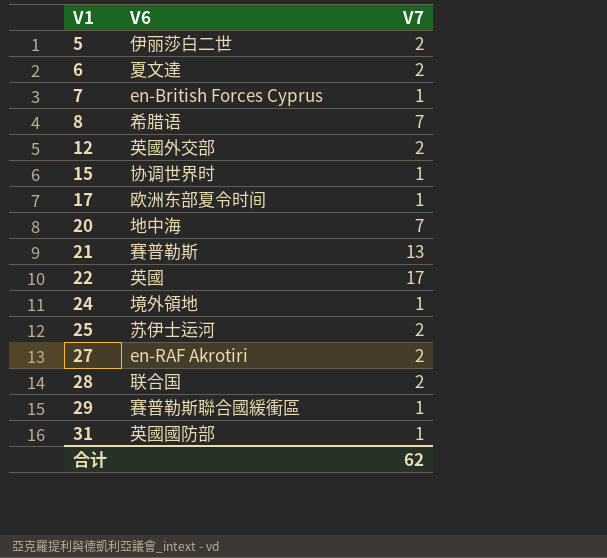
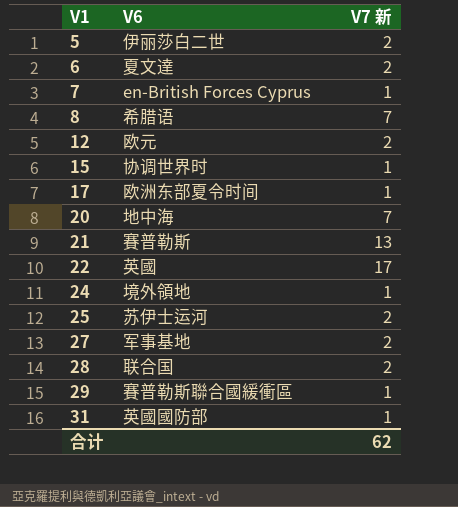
column name: V7 -> V7 新
12 | V6: 英國外交部 -> 欧元
27 | V6: en-RAF Akrotiri -> 军事基地

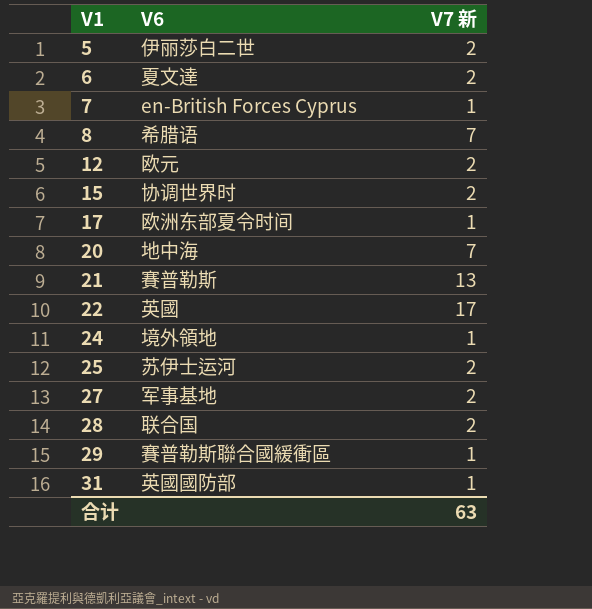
15 | V7 新: 1 -> 2
合计 | V7 新: 62 -> 63

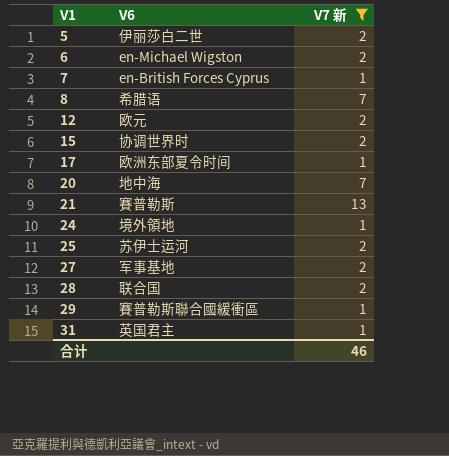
filter: none -> V7 新 != 17
6 | V6: 夏文達 -> en-Michael Wigston
31 | V6: 英國國防部 -> 英国君主
合计 | V7 新: 63 -> 46

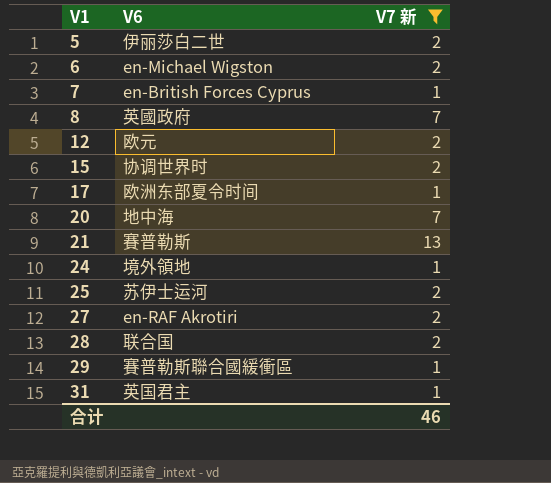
8 | V6: 希腊语 -> 英國政府
27 | V6: 军事基地 -> en-RAF Akrotiri

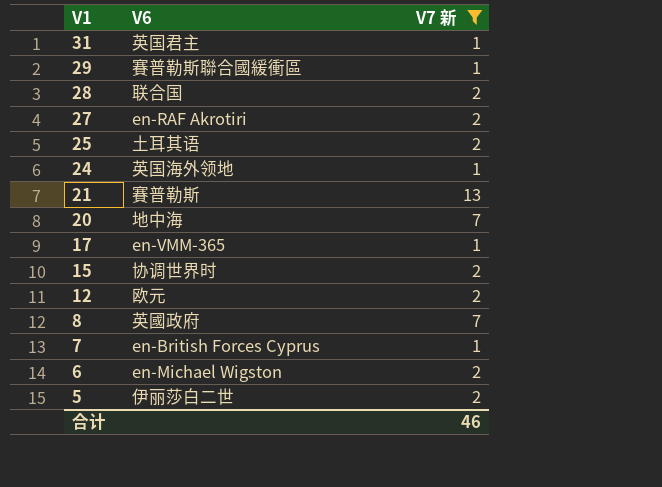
row order: V1 ascending -> V1 descending
25 | V6: 苏伊士运河 -> 土耳其语
24 | V6: 境外領地 -> 英国海外领地
17 | V6: 欧洲东部夏令时间 -> en-VMM-365

